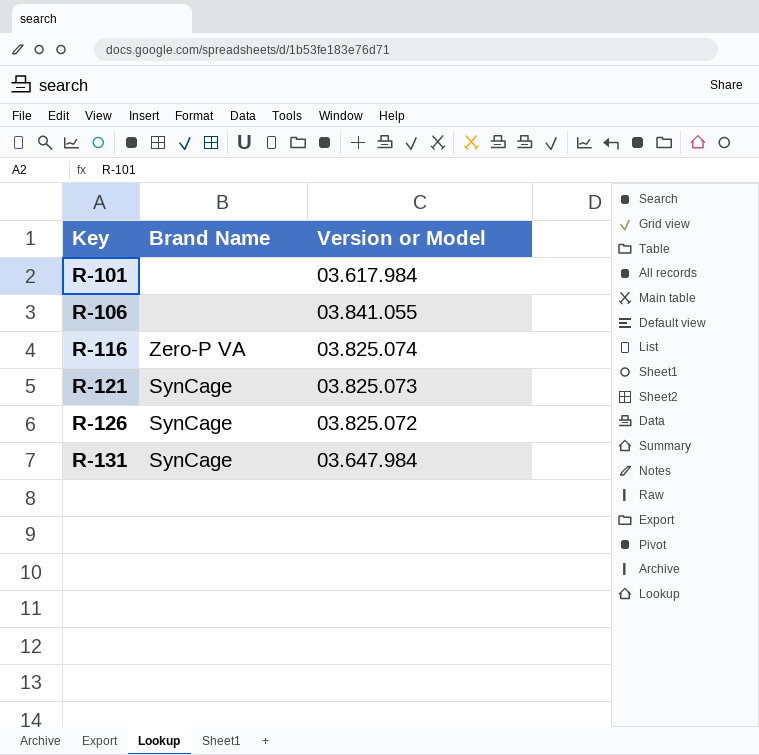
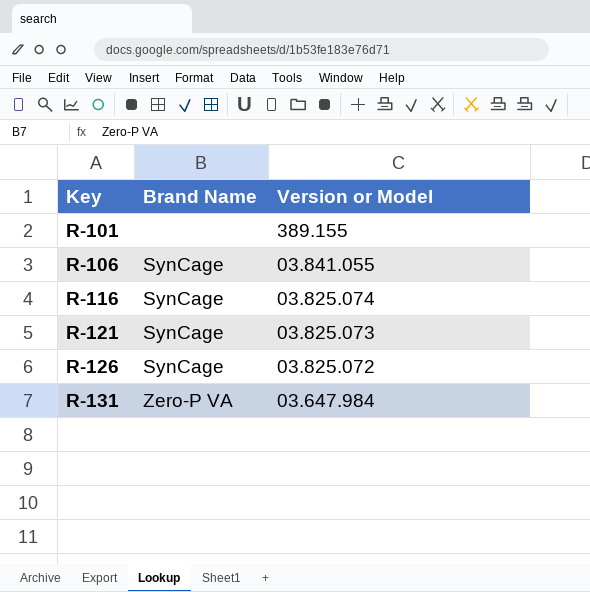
R-101 | Version or Model: 03.617.984 -> 389.155
R-106 | Brand Name: none -> SynCage
R-116 | Brand Name: Zero-P VA -> SynCage
R-131 | Brand Name: SynCage -> Zero-P VA

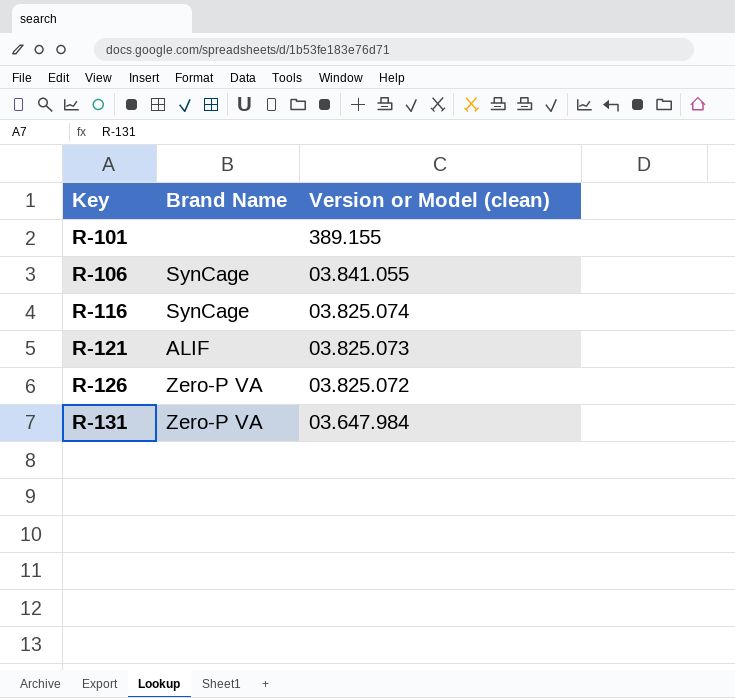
column name: Version or Model -> Version or Model (clean)
R-121 | Brand Name: SynCage -> ALIF
R-126 | Brand Name: SynCage -> Zero-P VA

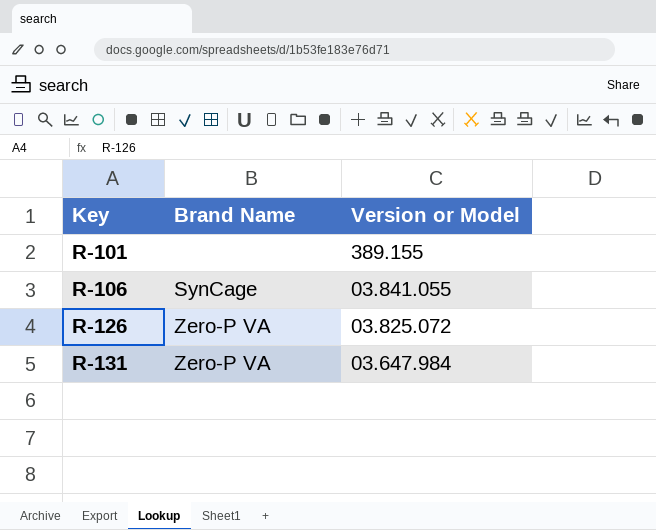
column name: Version or Model (clean) -> Version or Model
row R-116: SynCage | 03.825.074 -> none
row R-121: ALIF | 03.825.073 -> none

